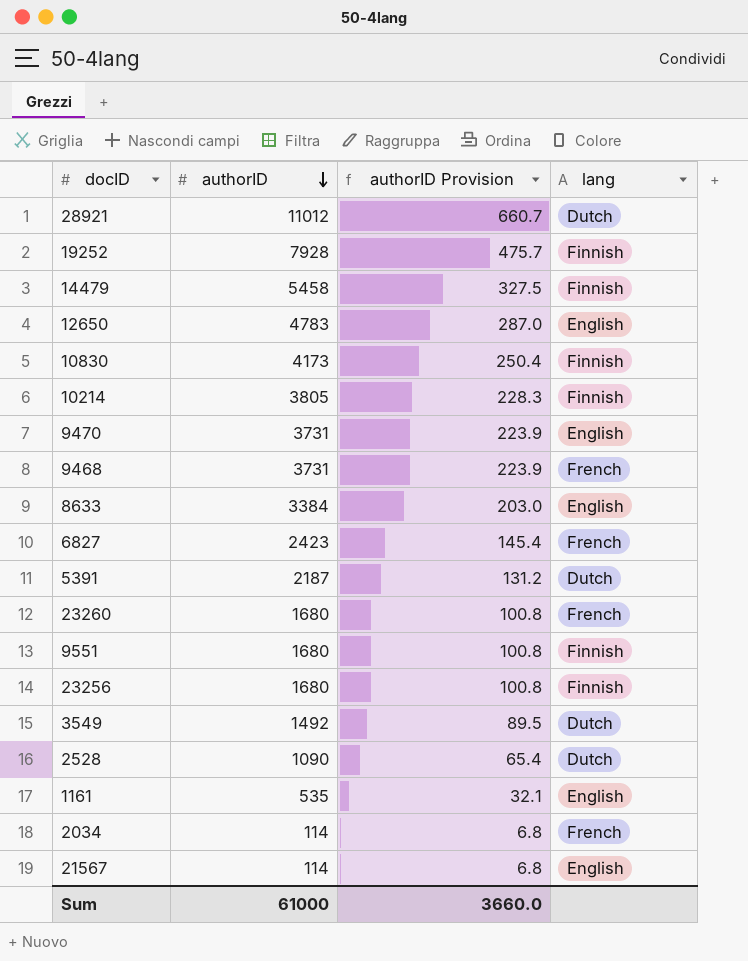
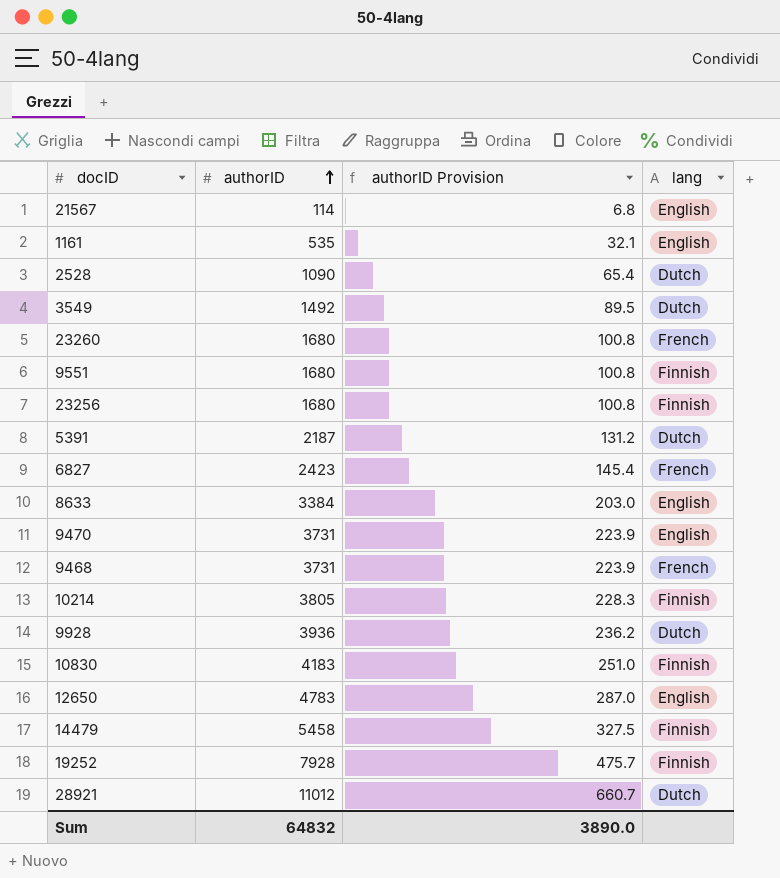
row order: authorID descending -> authorID ascending
row 2034: 114 | 6.8 | French -> none
row 9928: none -> 3936 | 236.2 | Dutch
10830 | authorID: 4173 -> 4183
10830 | authorID Provision: 250.4 -> 251.0
Sum | authorID: 61000 -> 64832
Sum | authorID Provision: 3660.0 -> 3890.0

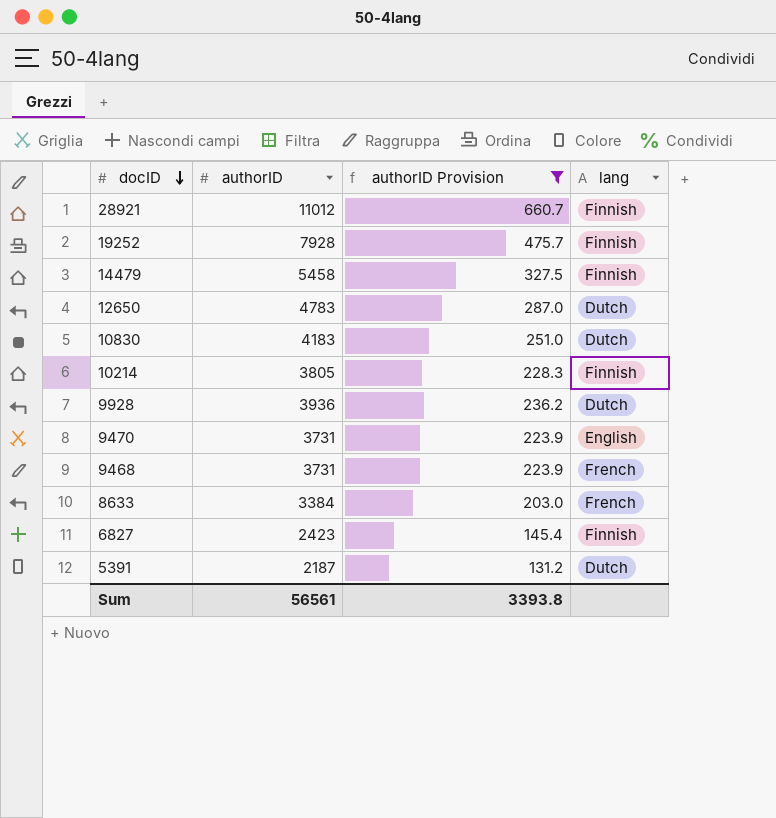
filter: none -> authorID Provision >= 131.2
row order: authorID ascending -> docID descending
28921 | lang: Dutch -> Finnish
12650 | lang: English -> Dutch
10830 | lang: Finnish -> Dutch
8633 | lang: English -> French
6827 | lang: French -> Finnish
Sum | authorID: 64832 -> 56561
Sum | authorID Provision: 3890.0 -> 3393.8

